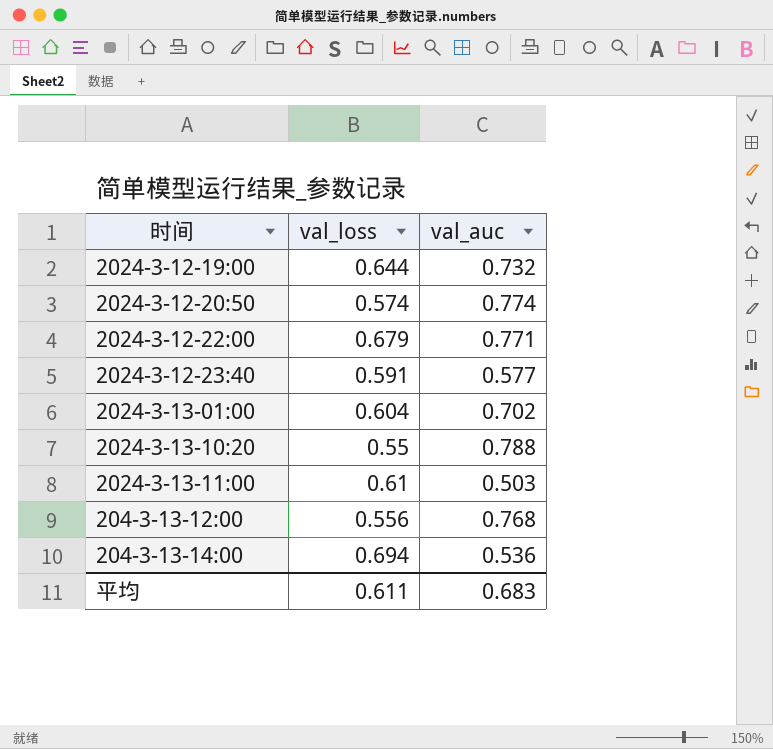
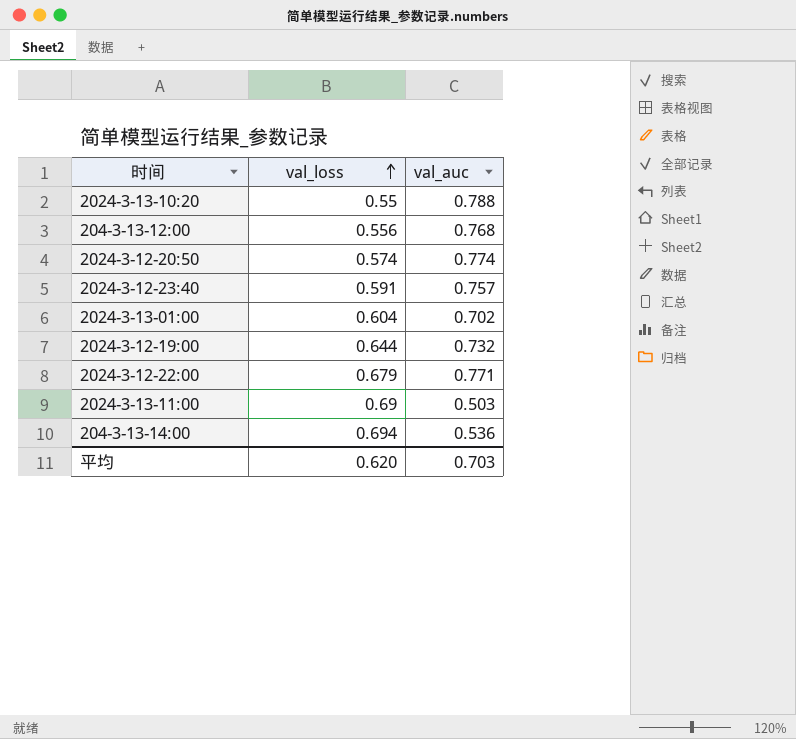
row order: none -> val_loss ascending
2024-3-12-23:40 | val_auc: 0.577 -> 0.757
2024-3-13-11:00 | val_loss: 0.61 -> 0.69
平均 | val_loss: 0.611 -> 0.620
平均 | val_auc: 0.683 -> 0.703

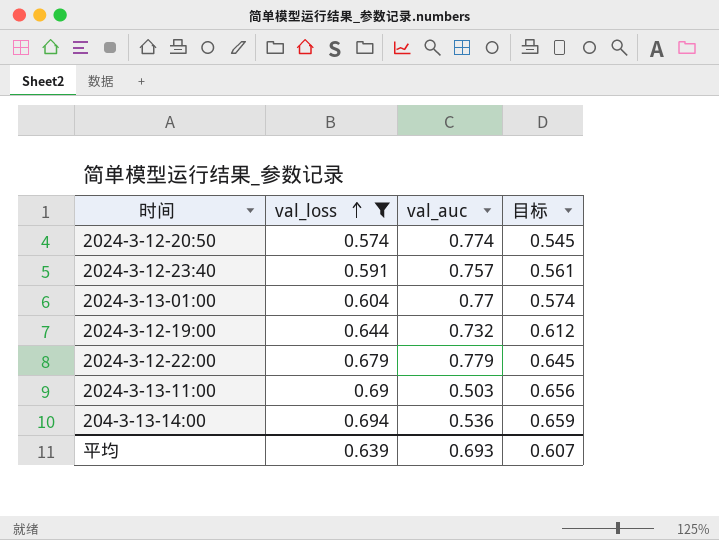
filter: none -> val_loss >= 0.574
column 目标 | formula: none -> [val_loss] * 0.95
2024-3-13-01:00 | val_auc: 0.702 -> 0.77
2024-3-12-22:00 | val_auc: 0.771 -> 0.779
平均 | val_loss: 0.620 -> 0.639
平均 | val_auc: 0.703 -> 0.693

